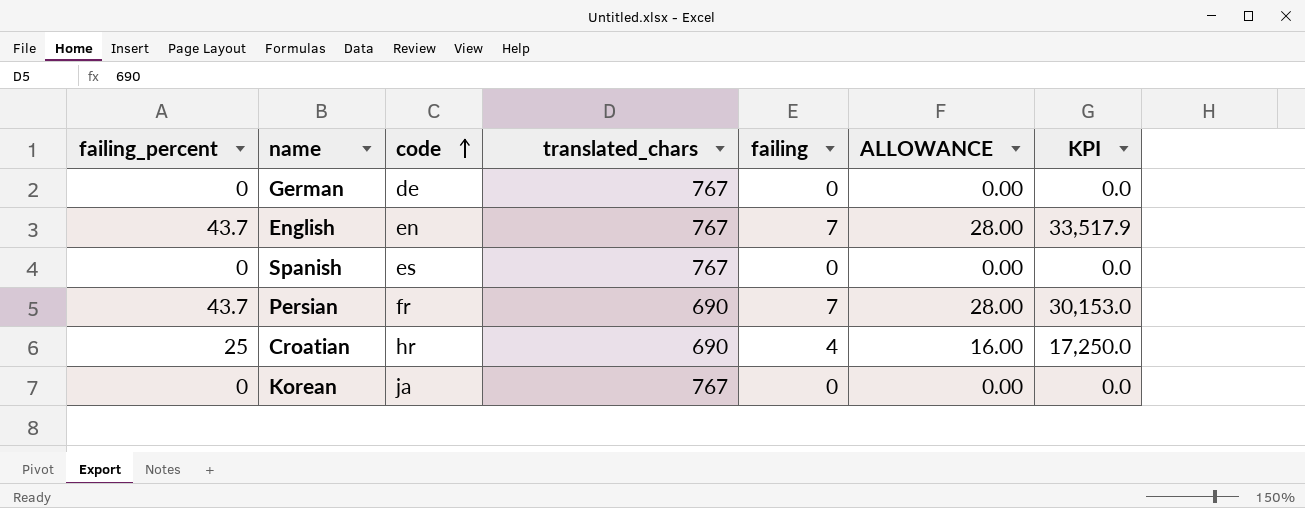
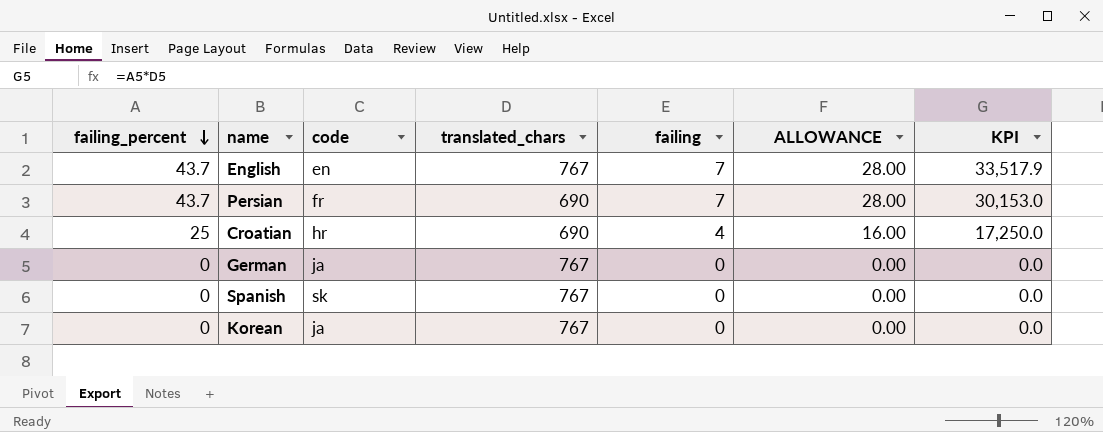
row order: code ascending -> failing_percent descending
German | code: de -> ja
Spanish | code: es -> sk

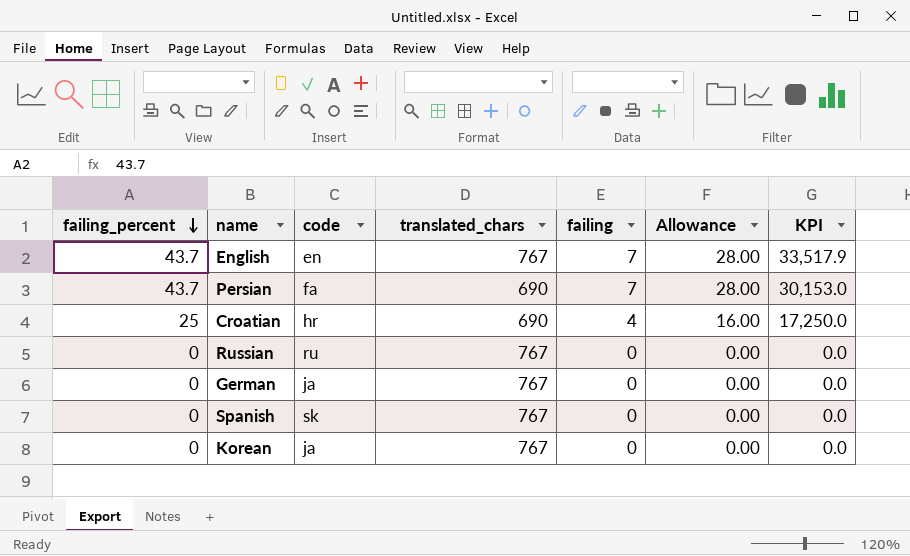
column name: ALLOWANCE -> Allowance
Persian | code: fr -> fa
row Russian: none -> 0 | ru | 767 | 0 | 0.00 | 0.0

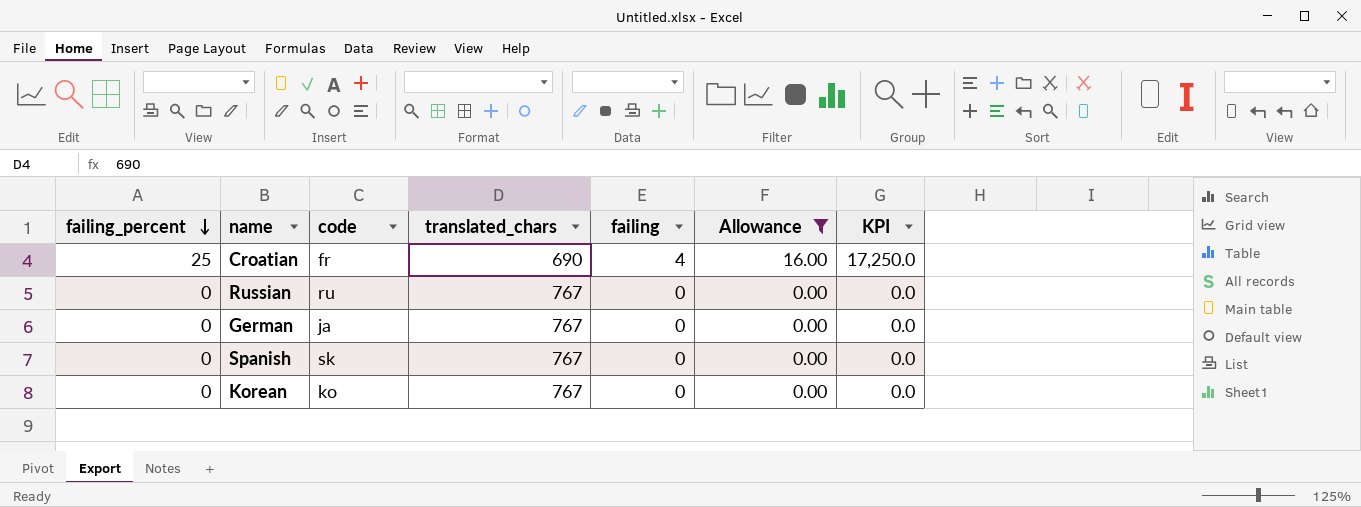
filter: none -> Allowance != 28.00
Croatian | code: hr -> fr
Korean | code: ja -> ko

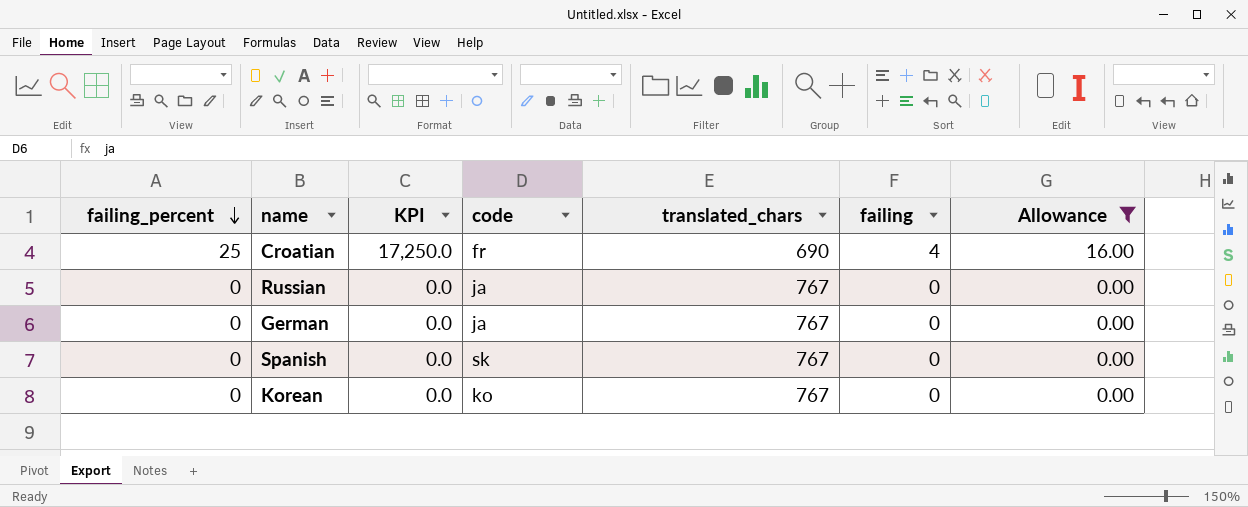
column KPI | position: 7 -> 3
Russian | code: ru -> ja

